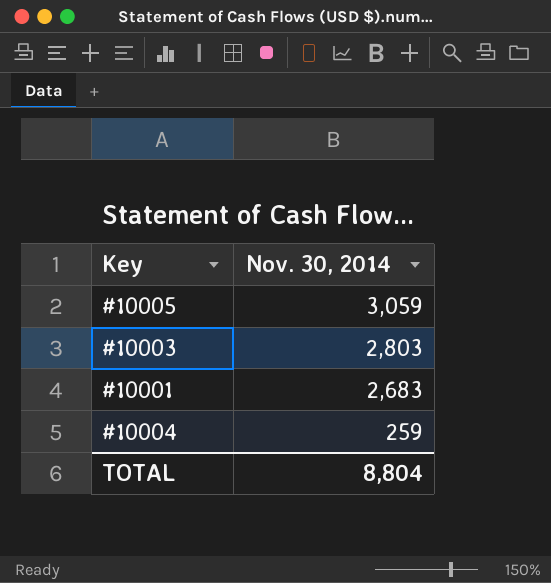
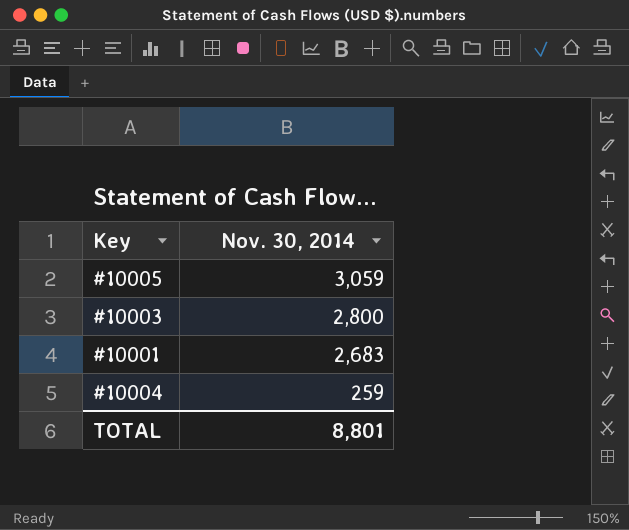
#10003 | Nov. 30, 2014: 2,803 -> 2,800
TOTAL | Nov. 30, 2014: 8,804 -> 8,801

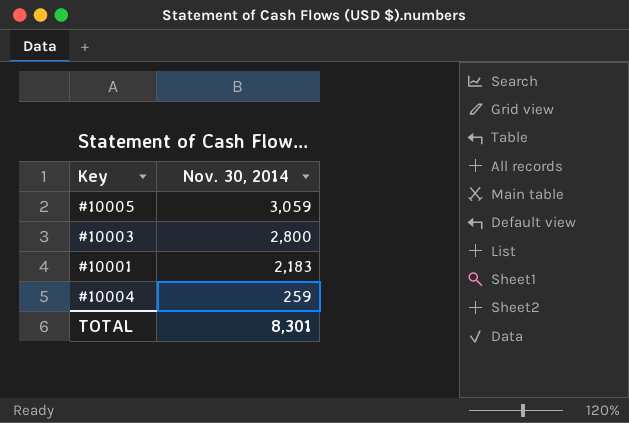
#10001 | Nov. 30, 2014: 2,683 -> 2,183
TOTAL | Nov. 30, 2014: 8,801 -> 8,301

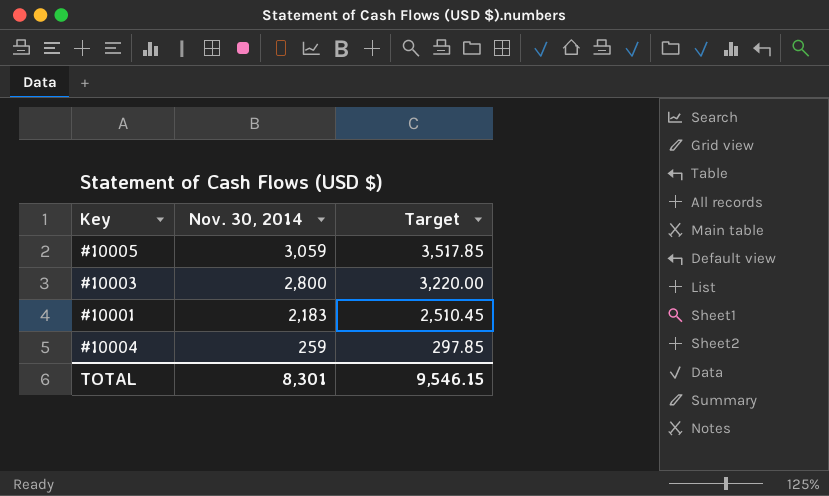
column Target | formula: none -> [Nov. 30, 2014] * 1.15

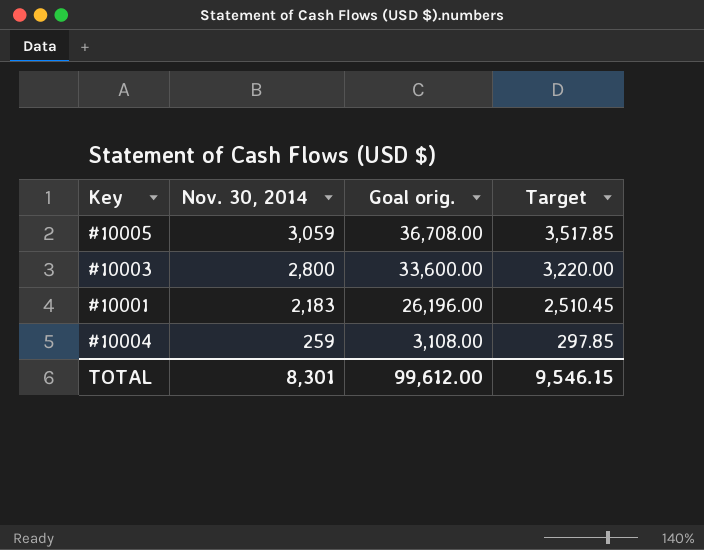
column Goal orig. | formula: none -> [Nov. 30, 2014] * 12

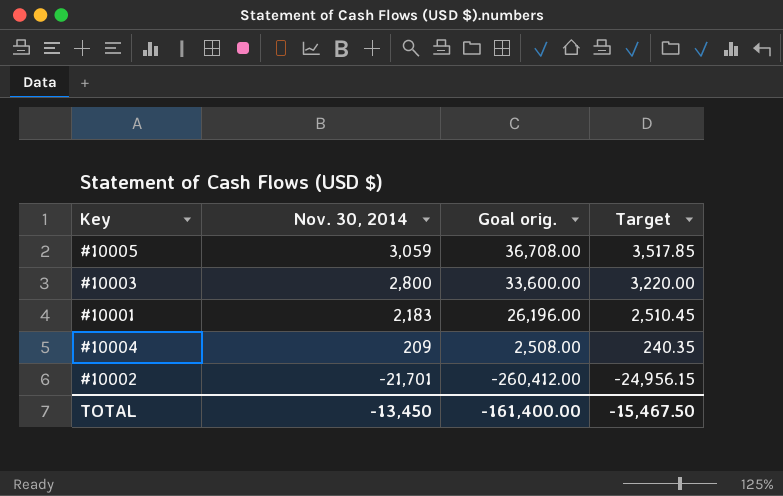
#10004 | Nov. 30, 2014: 259 -> 209
#10004 | Goal orig.: 3,108.00 -> 2,508.00
#10004 | Target: 297.85 -> 240.35
row #10002: none -> -21,701 | -260,412.00 | -24,956.15
TOTAL | Nov. 30, 2014: 8,301 -> -13,450
TOTAL | Goal orig.: 99,612.00 -> -161,400.00
TOTAL | Target: 9,546.15 -> -15,467.50

